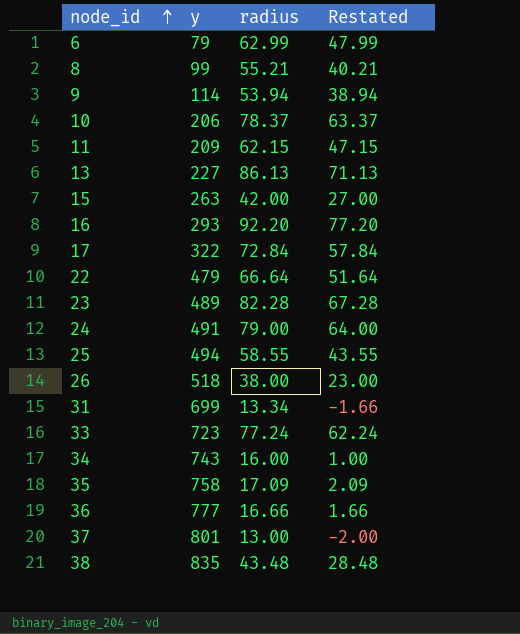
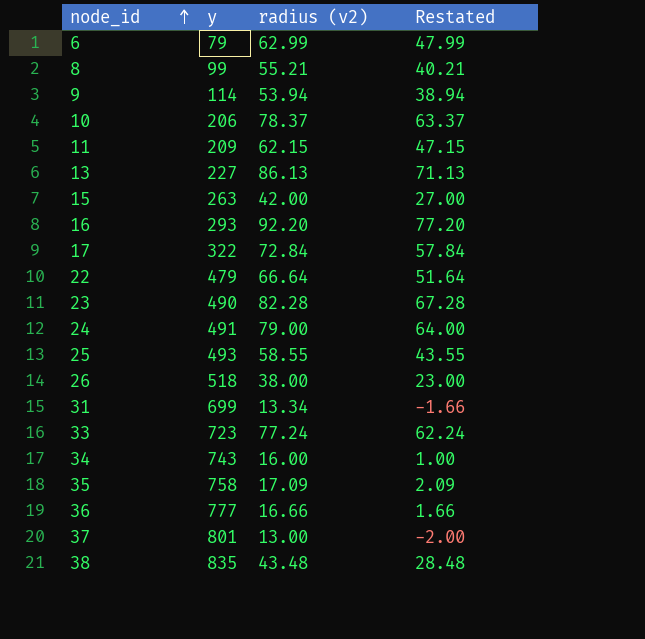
column name: radius -> radius (v2)
23 | y: 489 -> 490
25 | y: 494 -> 493

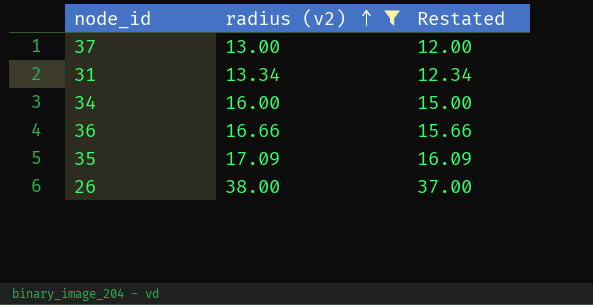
filter: none -> radius (v2) <= 38.00
row order: node_id ascending -> radius (v2) ascending
column y | position: 2 -> none
column Restated | formula: [radius (v2)] - 15 -> [radius (v2)] - 1

